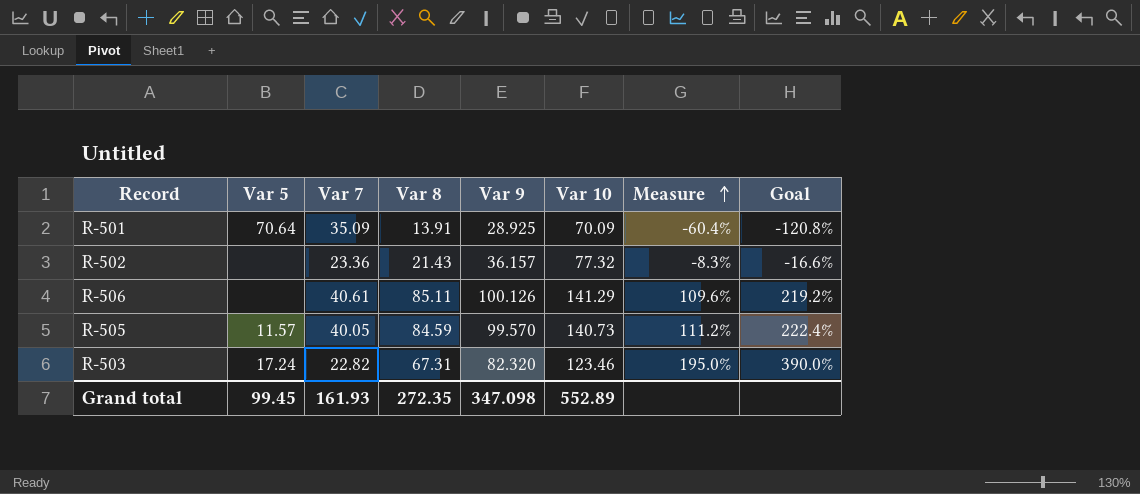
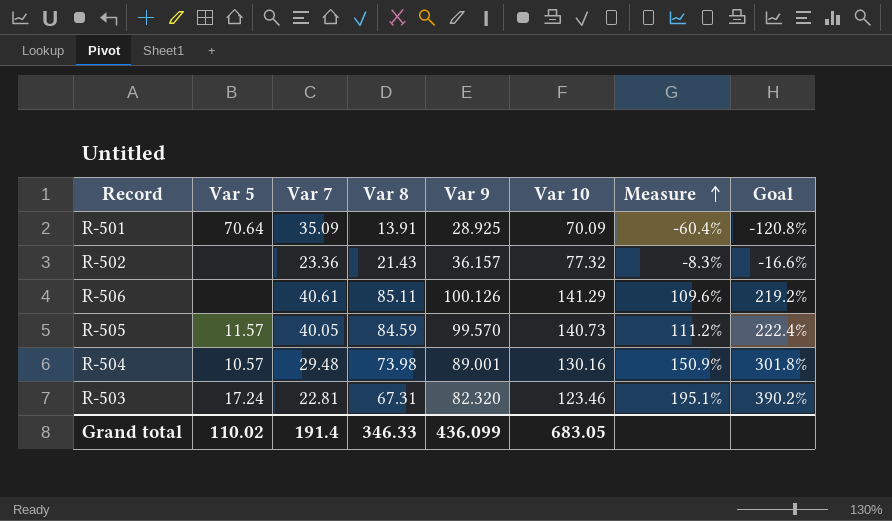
row R-504: none -> 10.57 | 29.48 | 73.98 | 89.001 | 130.16 | 150.9% | 301.8%
R-503 | Var 7: 22.82 -> 22.81
R-503 | Measure: 195.0% -> 195.1%
R-503 | Goal: 390.0% -> 390.2%
Grand total | Var 5: 99.45 -> 110.02
Grand total | Var 7: 161.93 -> 191.4
Grand total | Var 8: 272.35 -> 346.33
Grand total | Var 9: 347.098 -> 436.099
Grand total | Var 10: 552.89 -> 683.05

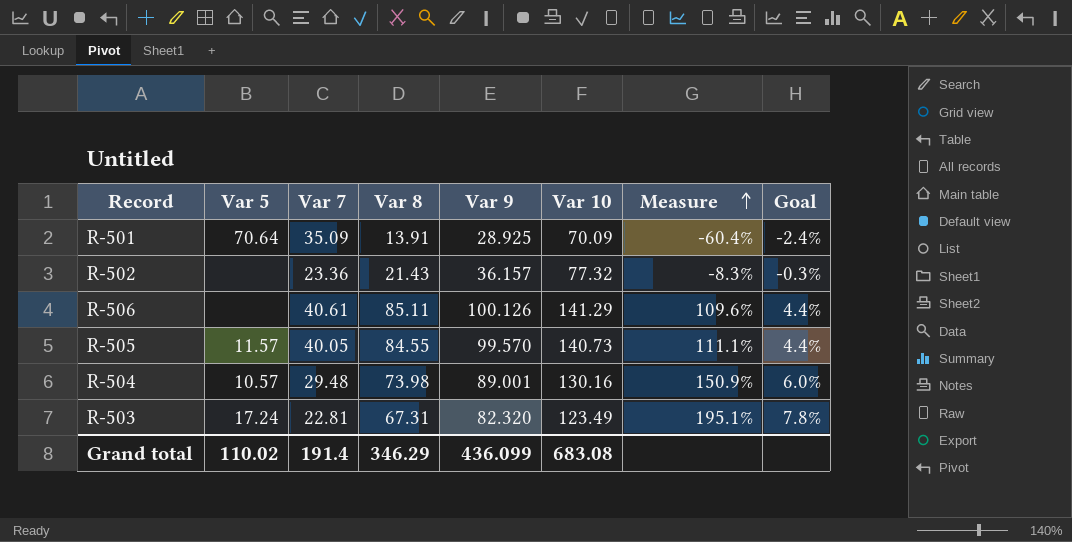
column Goal | formula: [Measure] * 2 -> [Measure] * 0.04
R-505 | Var 8: 84.59 -> 84.55
R-505 | Measure: 111.2% -> 111.1%
R-503 | Var 10: 123.46 -> 123.49
Grand total | Var 8: 346.33 -> 346.29
Grand total | Var 10: 683.05 -> 683.08

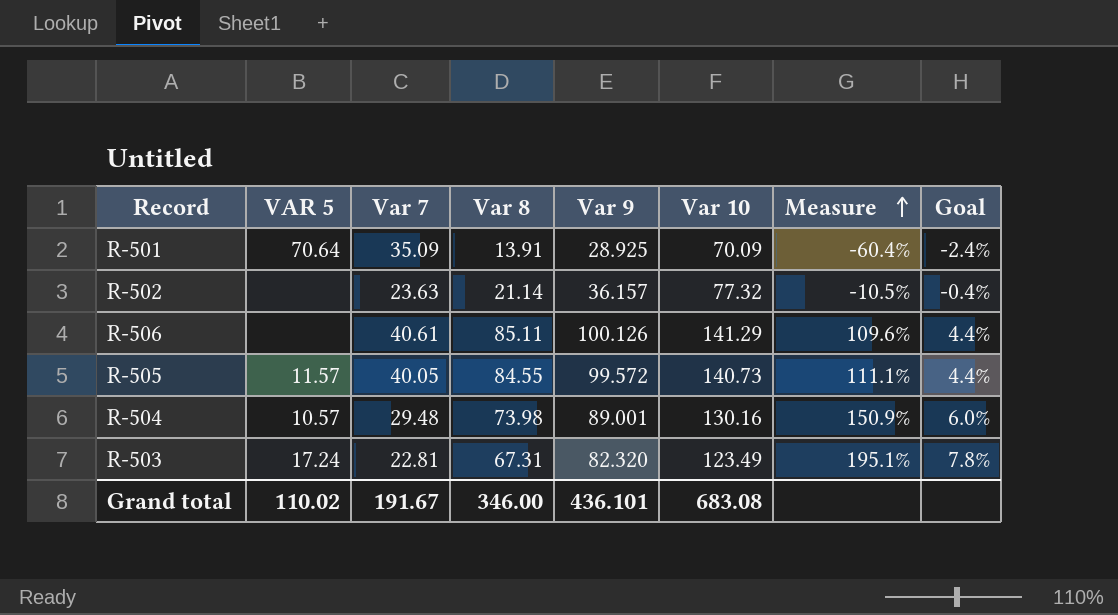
column name: Var 5 -> VAR 5
R-502 | Var 7: 23.36 -> 23.63
R-502 | Var 8: 21.43 -> 21.14
R-502 | Measure: -8.3% -> -10.5%
R-502 | Goal: -0.3% -> -0.4%
R-505 | Var 9: 99.570 -> 99.572
Grand total | Var 7: 191.4 -> 191.67
Grand total | Var 8: 346.29 -> 346.00
Grand total | Var 9: 436.099 -> 436.101

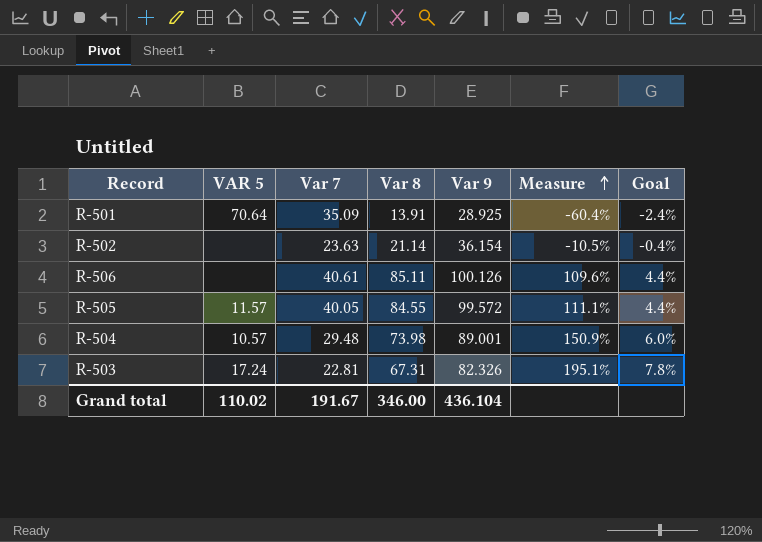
column Var 10 | position: 6 -> none
R-502 | Var 9: 36.157 -> 36.154
R-503 | Var 9: 82.320 -> 82.326
Grand total | Var 9: 436.101 -> 436.104

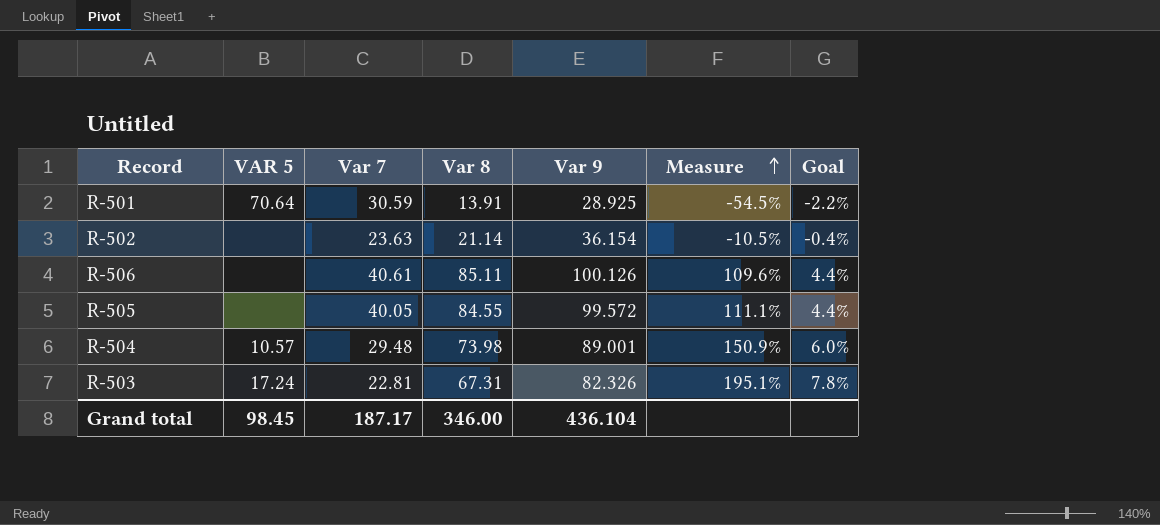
R-501 | Var 7: 35.09 -> 30.59
R-501 | Measure: -60.4% -> -54.5%
R-501 | Goal: -2.4% -> -2.2%
R-505 | VAR 5: 11.57 -> none
Grand total | VAR 5: 110.02 -> 98.45
Grand total | Var 7: 191.67 -> 187.17

